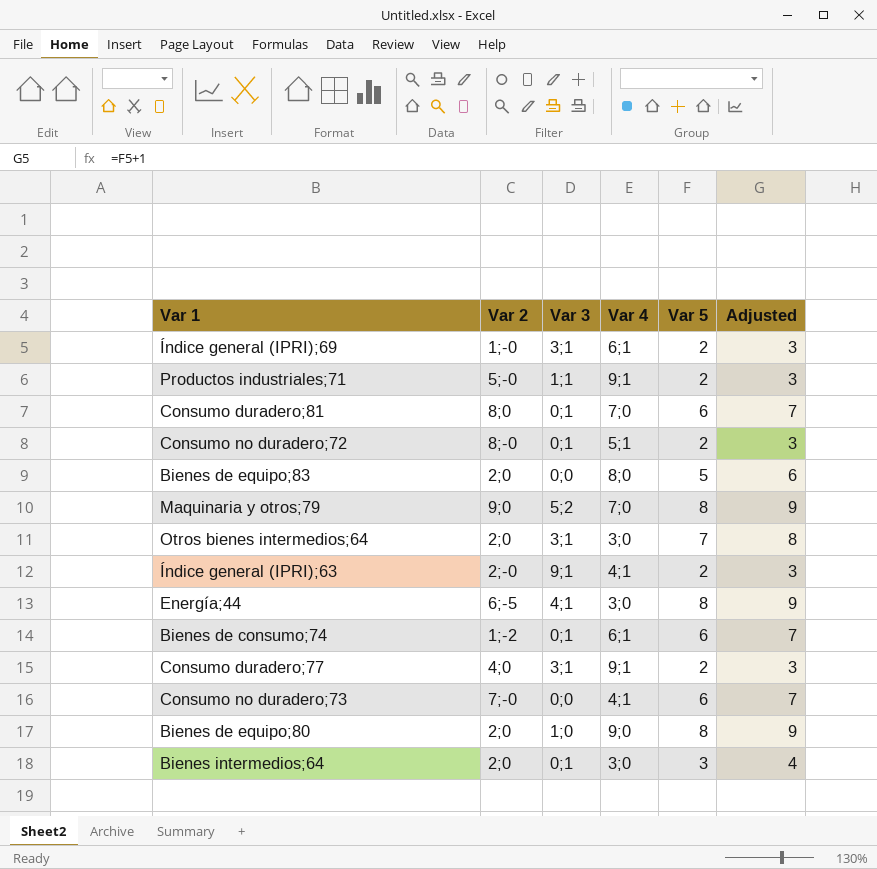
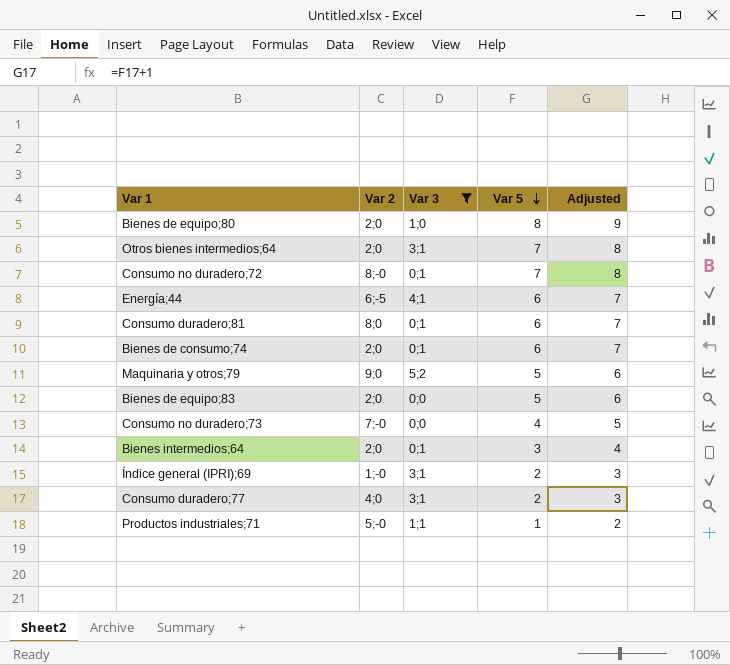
filter: none -> Var 3 != 9;1
row order: none -> Var 5 descending
column Var 4 | position: 4 -> none
Consumo no duradero;72 | Var 5: 2 -> 7
Consumo no duradero;72 | Adjusted: 3 -> 8
Energía;44 | Var 5: 8 -> 6
Energía;44 | Adjusted: 9 -> 7
Bienes de consumo;74 | Var 2: 1;-2 -> 2;0
Maquinaria y otros;79 | Var 5: 8 -> 5
Maquinaria y otros;79 | Adjusted: 9 -> 6
Consumo no duradero;73 | Var 5: 6 -> 4
Consumo no duradero;73 | Adjusted: 7 -> 5
Productos industriales;71 | Var 5: 2 -> 1
Productos industriales;71 | Adjusted: 3 -> 2

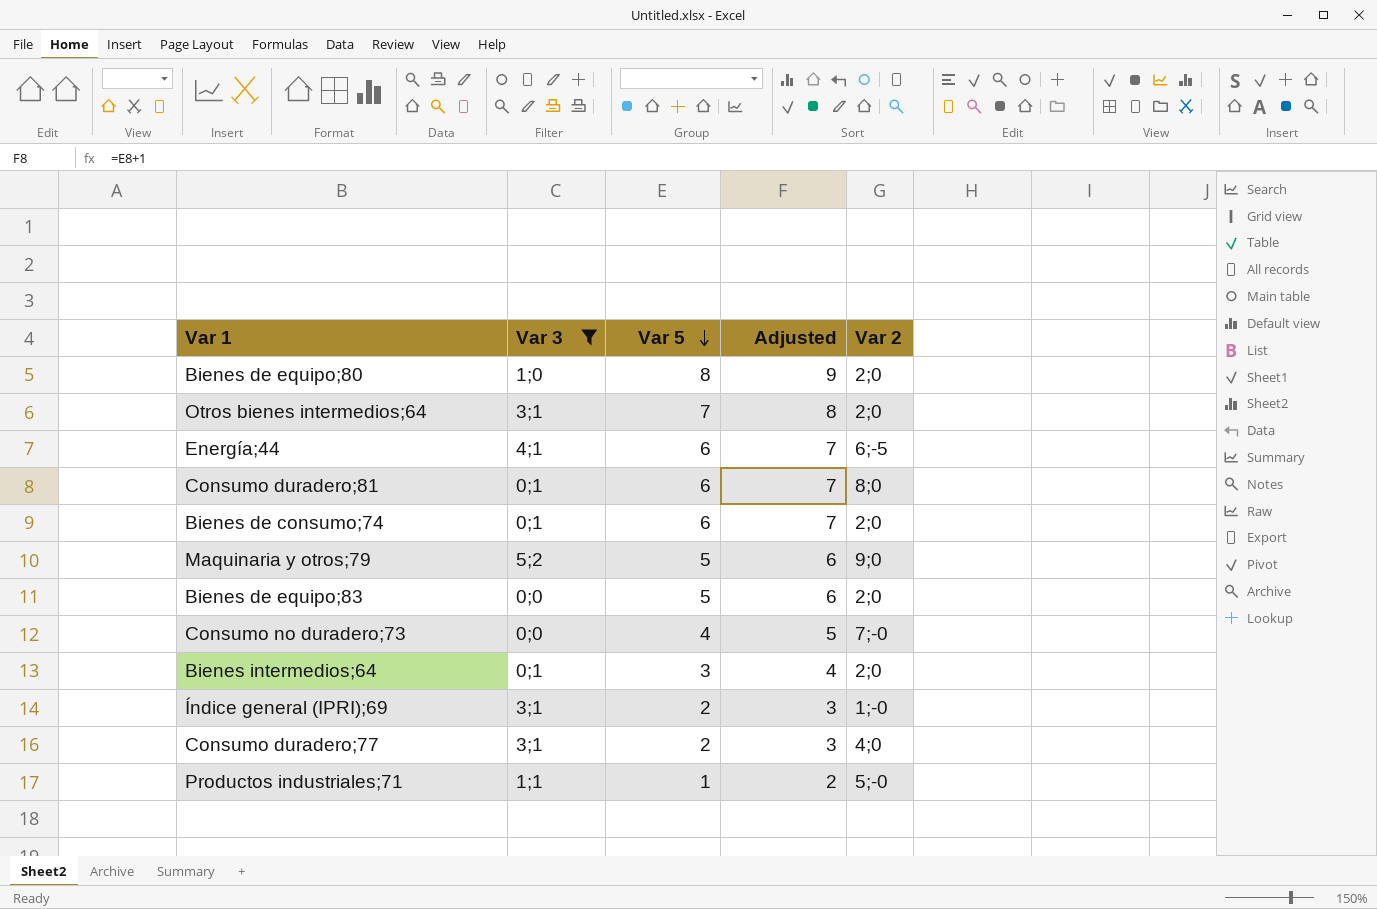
column Var 2 | position: 2 -> 5
row Consumo no duradero;72: 8;-0 | 0;1 | 7 | 8 -> none

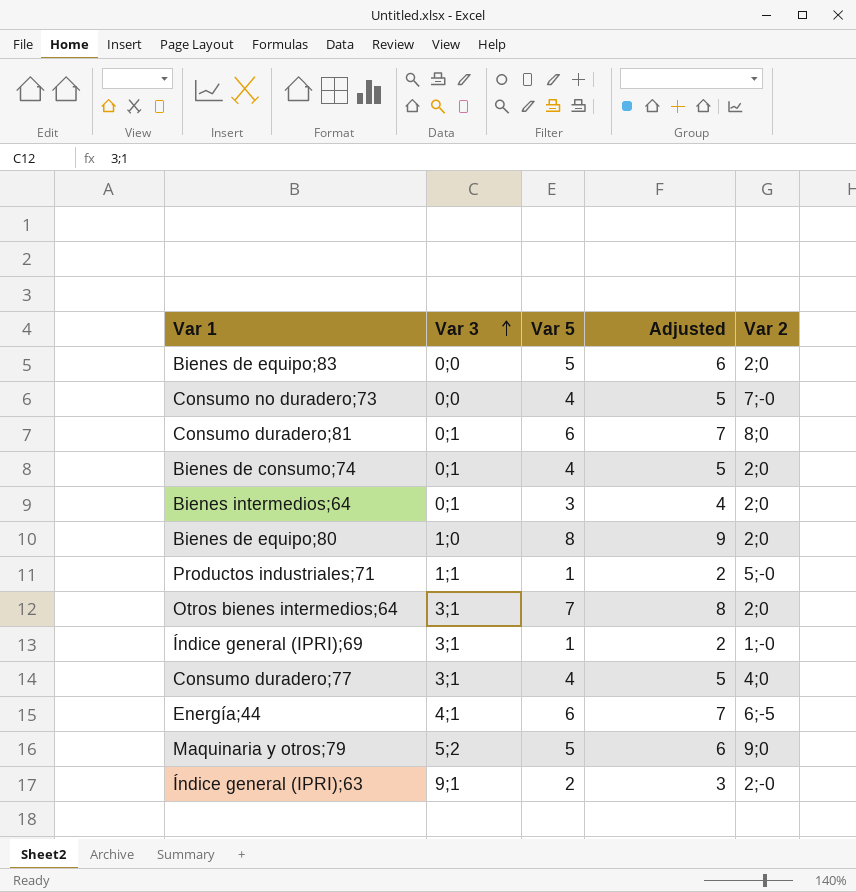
filter: Var 3 != 9;1 -> none
row order: Var 5 descending -> Var 3 ascending
Bienes de consumo;74 | Var 5: 6 -> 4
Bienes de consumo;74 | Adjusted: 7 -> 5
Índice general (IPRI);69 | Var 5: 2 -> 1
Índice general (IPRI);69 | Adjusted: 3 -> 2
Consumo duradero;77 | Var 5: 2 -> 4
Consumo duradero;77 | Adjusted: 3 -> 5

